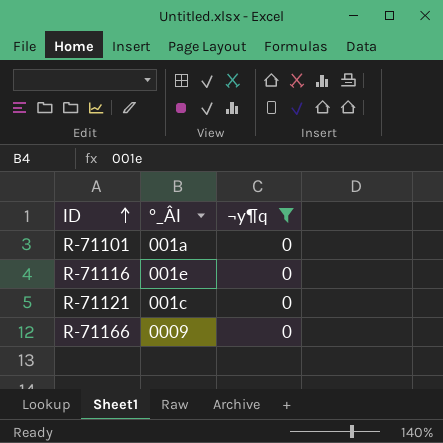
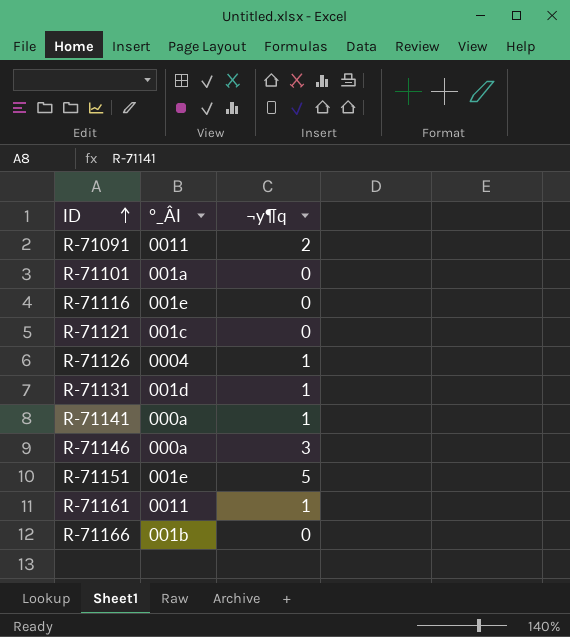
filter: ¬y¶q = 0 -> none
R-71166 | °_ÂI: 0009 -> 001b

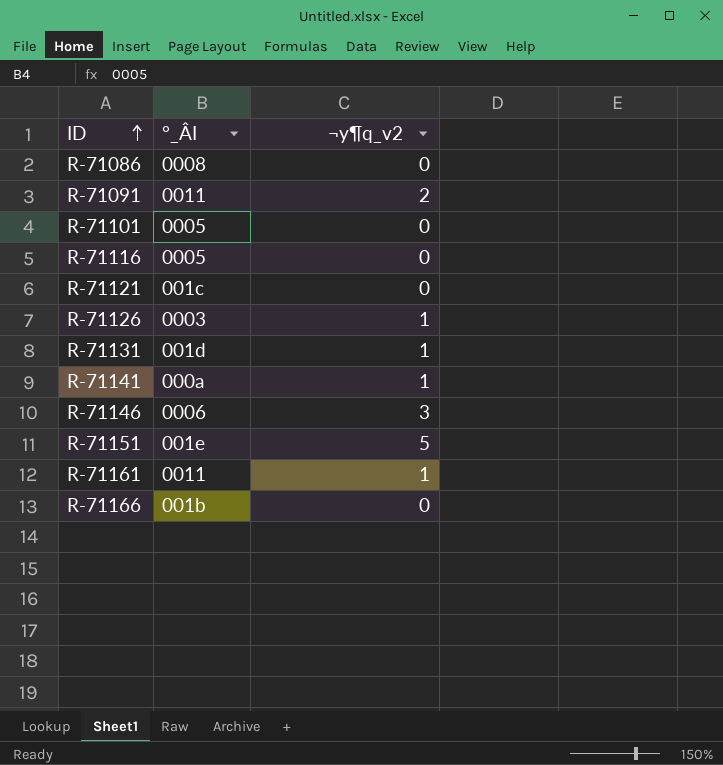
column name: ¬y¶q -> ¬y¶q_v2
row R-71086: none -> 0008 | 0
R-71101 | °_ÂI: 001a -> 0005
R-71116 | °_ÂI: 001e -> 0005
R-71126 | °_ÂI: 0004 -> 0003
R-71146 | °_ÂI: 000a -> 0006

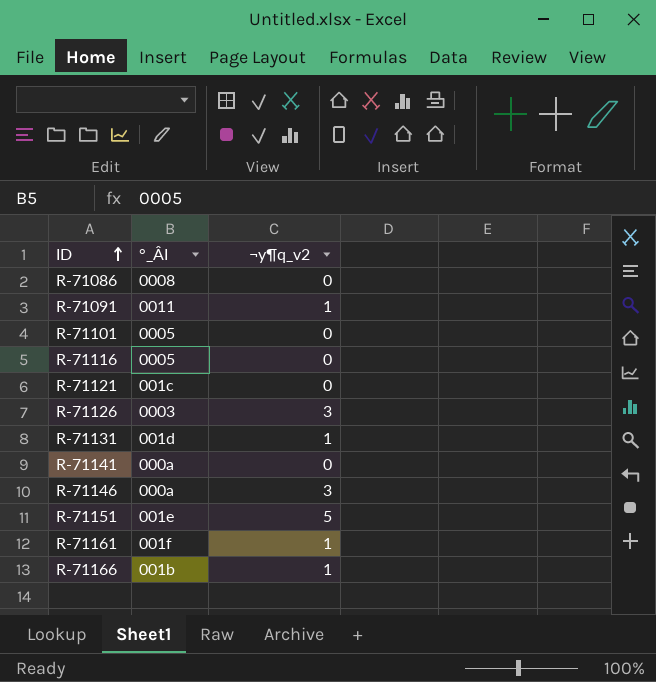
R-71091 | ¬y¶q_v2: 2 -> 1
R-71126 | ¬y¶q_v2: 1 -> 3
R-71141 | ¬y¶q_v2: 1 -> 0
R-71146 | °_ÂI: 0006 -> 000a
R-71161 | °_ÂI: 0011 -> 001f
R-71166 | ¬y¶q_v2: 0 -> 1

